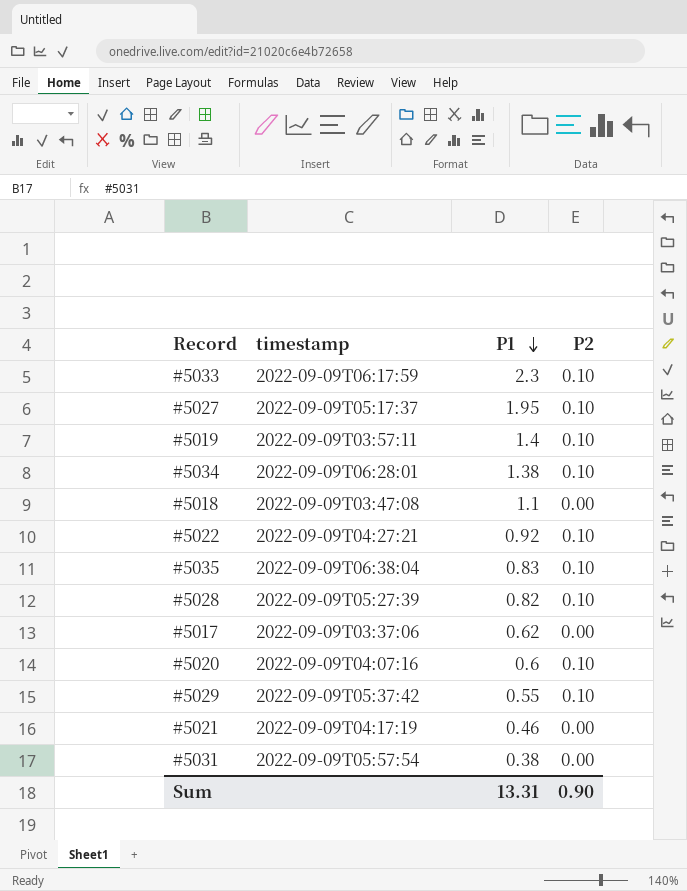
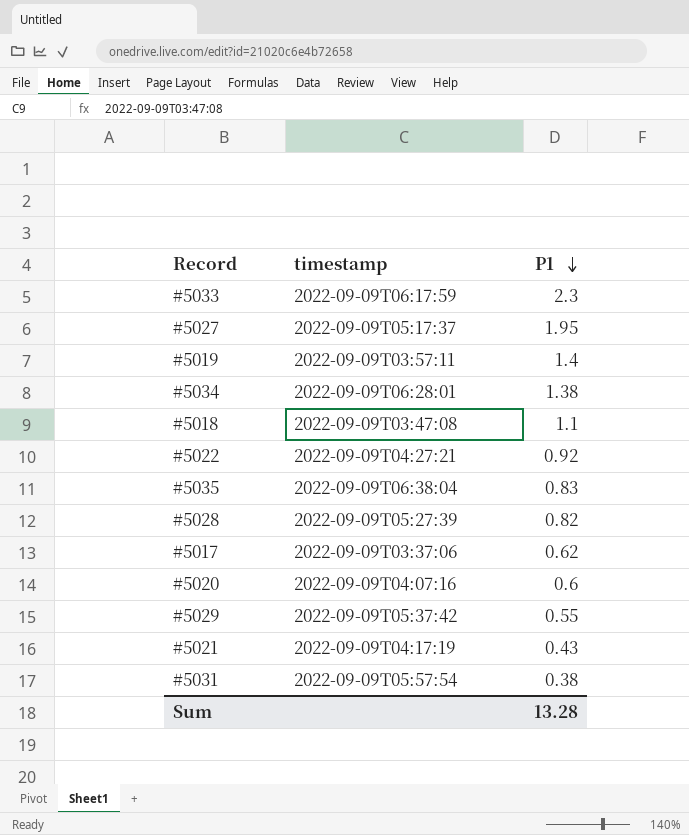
column P2 | position: 4 -> none
#5021 | P1: 0.46 -> 0.43
Sum | P1: 13.31 -> 13.28

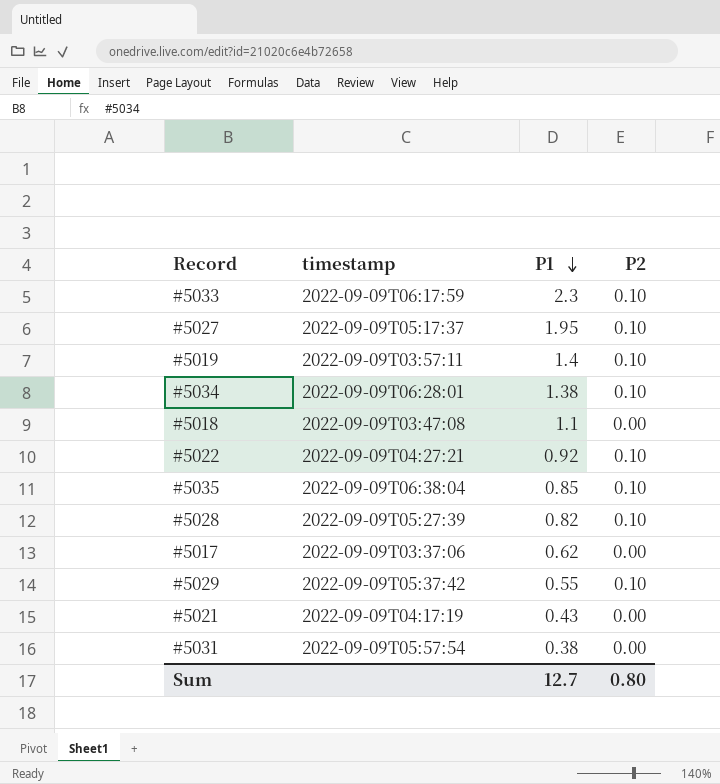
column P2 | position: none -> 4
row #5020: 2022-09-09T04:07:16 | 0.6 -> none
#5035 | P1: 0.83 -> 0.85
Sum | P1: 13.28 -> 12.7

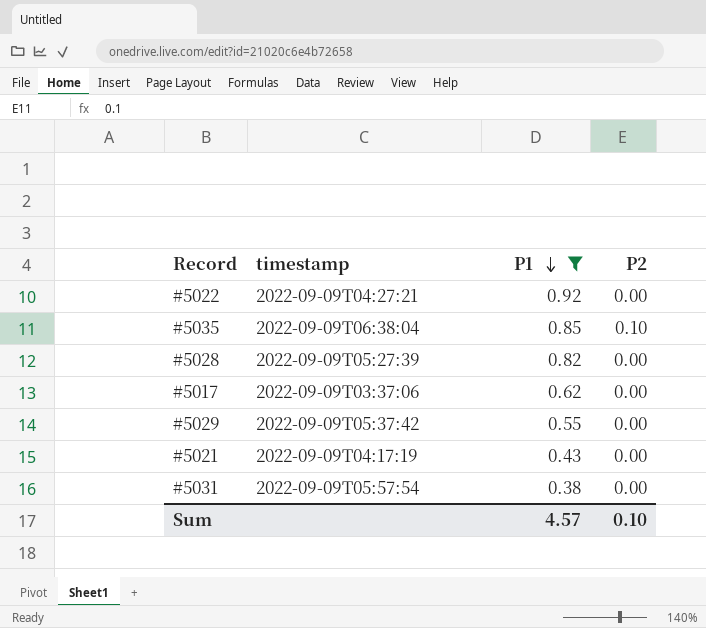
filter: none -> P1 <= 0.92
#5022 | P2: 0.10 -> 0.00
#5028 | P2: 0.10 -> 0.00
#5029 | P2: 0.10 -> 0.00
Sum | P1: 12.7 -> 4.57
Sum | P2: 0.80 -> 0.10

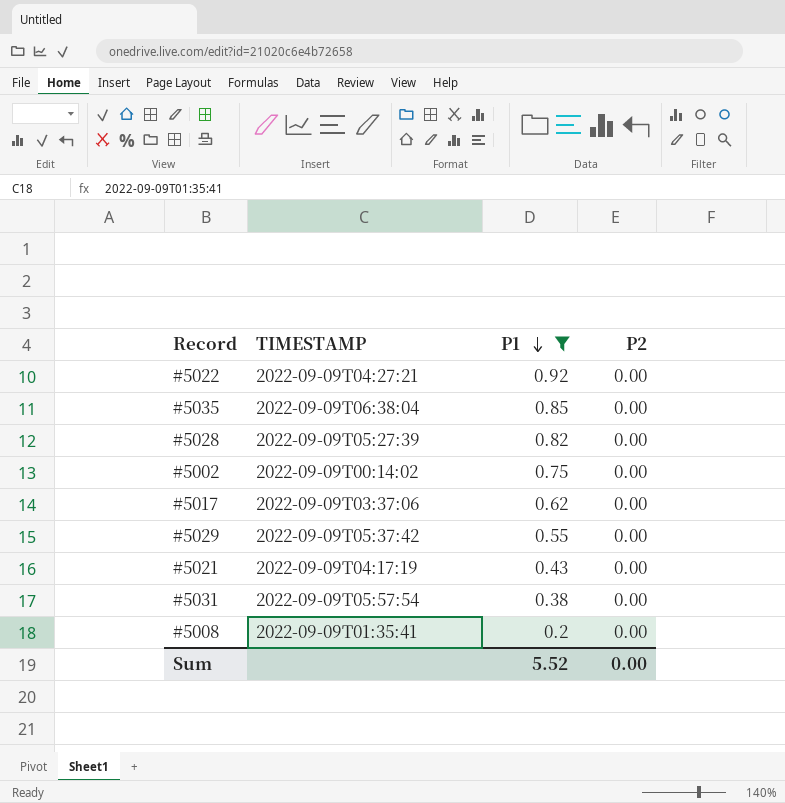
column name: timestamp -> TIMESTAMP
#5035 | P2: 0.10 -> 0.00
row #5002: none -> 2022-09-09T00:14:02 | 0.75 | 0.00
row #5008: none -> 2022-09-09T01:35:41 | 0.2 | 0.00
Sum | P1: 4.57 -> 5.52
Sum | P2: 0.10 -> 0.00

